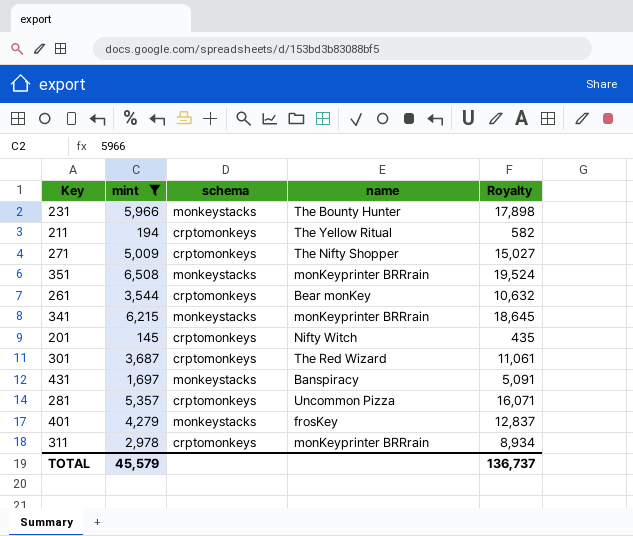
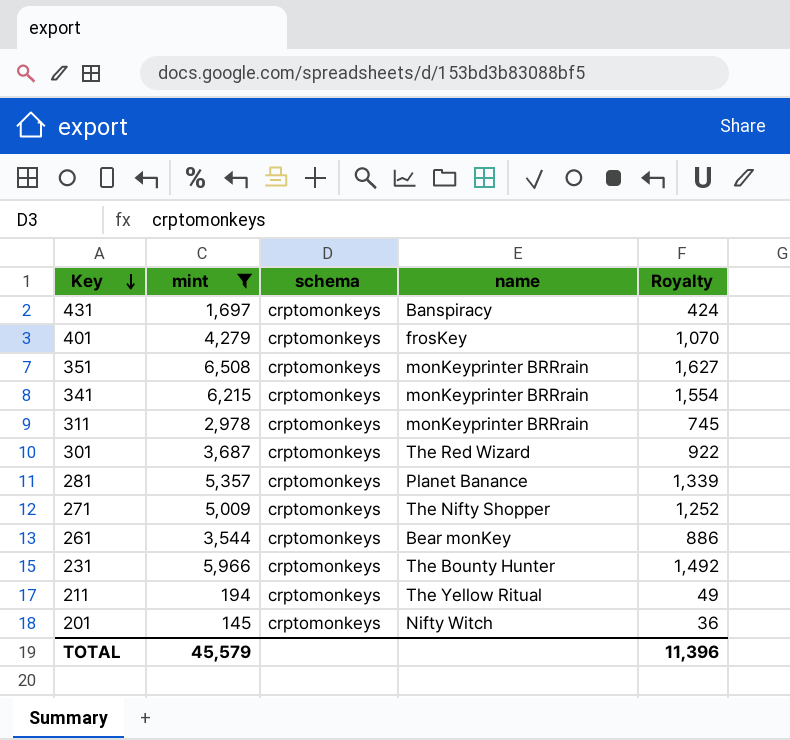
row order: none -> Key descending
column Royalty | formula: [mint] * 3 -> [mint] * 0.25
431 | schema: monkeystacks -> crptomonkeys
401 | schema: monkeystacks -> crptomonkeys
351 | schema: monkeystacks -> crptomonkeys
341 | schema: monkeystacks -> crptomonkeys
281 | name: Uncommon Pizza -> Planet Banance
231 | schema: monkeystacks -> crptomonkeys
TOTAL | Royalty: 136,737 -> 11,396

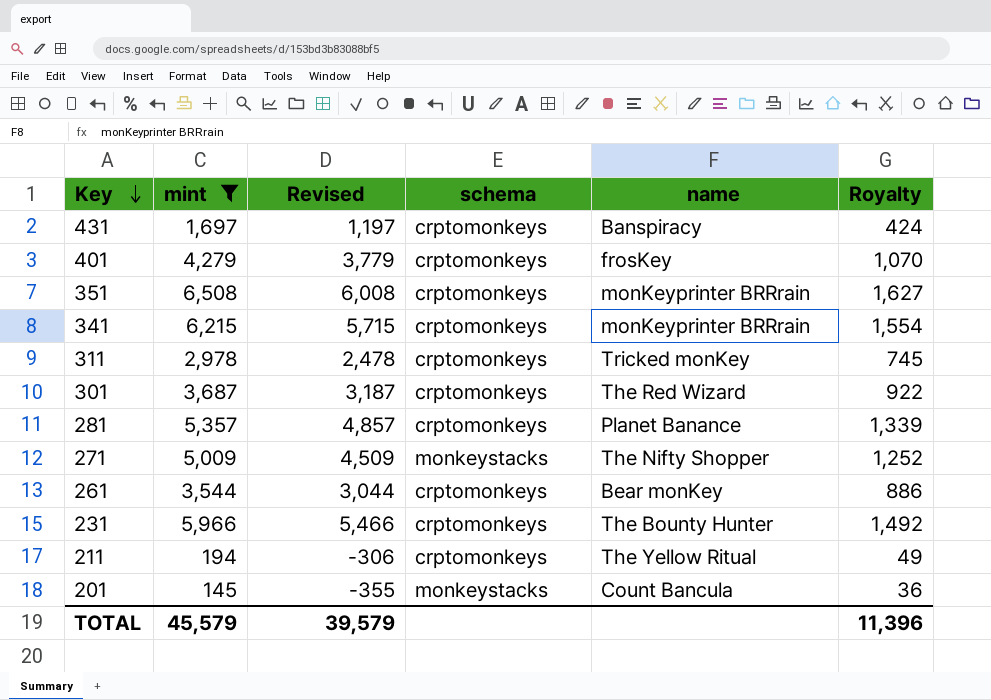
column Revised | formula: none -> [mint] - 500
311 | name: monKeyprinter BRRrain -> Tricked monKey
271 | schema: crptomonkeys -> monkeystacks
201 | schema: crptomonkeys -> monkeystacks
201 | name: Nifty Witch -> Count Bancula

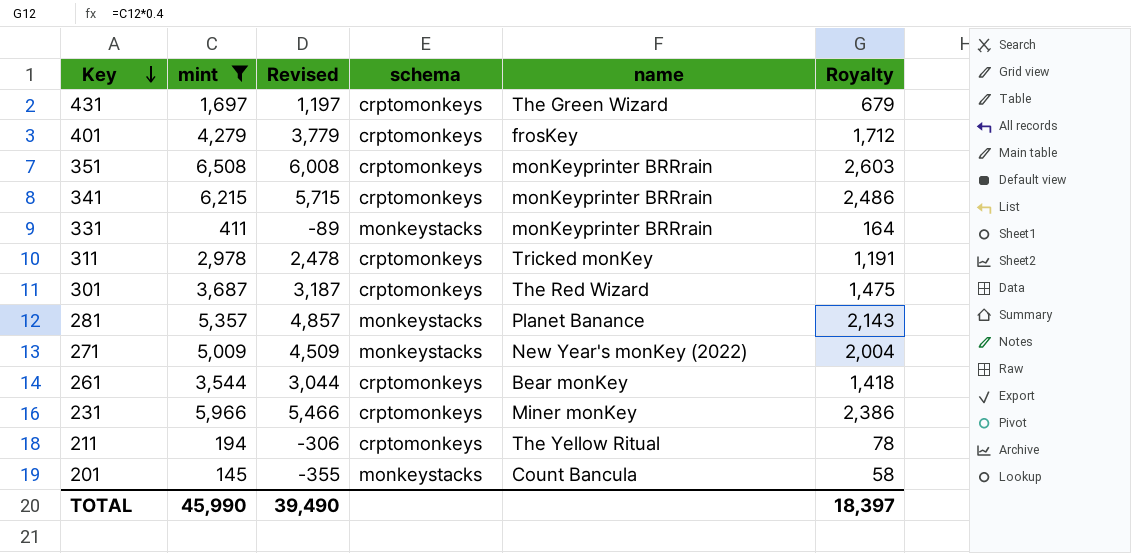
column Royalty | formula: [mint] * 0.25 -> [mint] * 0.4
431 | name: Banspiracy -> The Green Wizard
row 331: none -> 411 | -89 | monkeystacks | monKeyprinter BRRrain | 164
281 | schema: crptomonkeys -> monkeystacks
271 | name: The Nifty Shopper -> New Year's monKey (2022)
231 | name: The Bounty Hunter -> Miner monKey
TOTAL | mint: 45,579 -> 45,990
TOTAL | Revised: 39,579 -> 39,490
TOTAL | Royalty: 11,396 -> 18,397

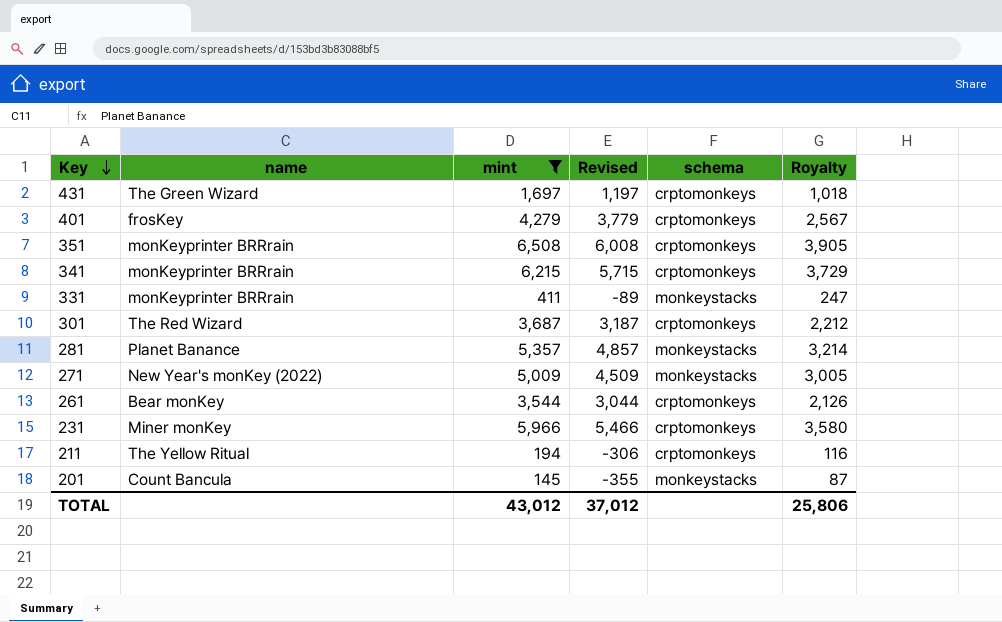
column name | position: 5 -> 2
column Royalty | formula: [mint] * 0.4 -> [mint] * 0.6
row 311: 2,978 | 2,478 | crptomonkeys | Tricked monKey | 1,191 -> none
TOTAL | mint: 45,990 -> 43,012
TOTAL | Revised: 39,490 -> 37,012
TOTAL | Royalty: 18,397 -> 25,806

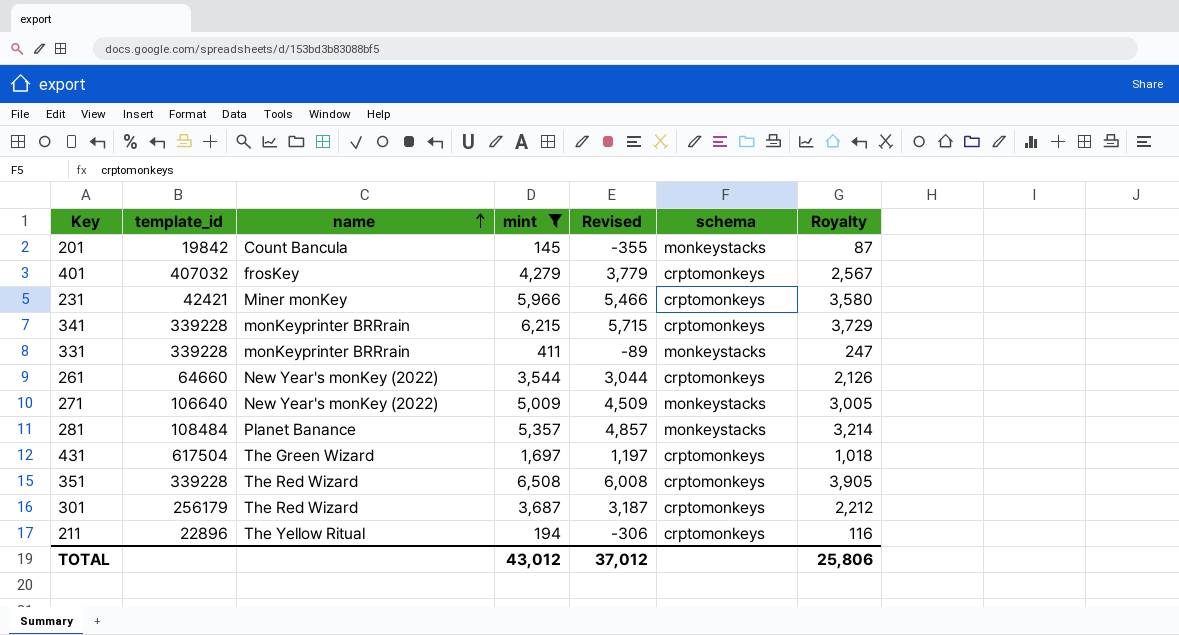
row order: Key descending -> name ascending
column template_id | position: none -> 2
261 | name: Bear monKey -> New Year's monKey (2022)
351 | name: monKeyprinter BRRrain -> The Red Wizard

